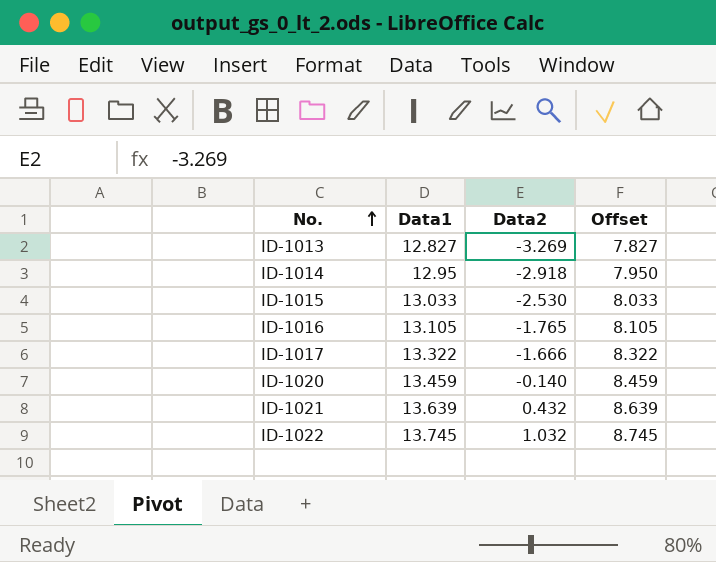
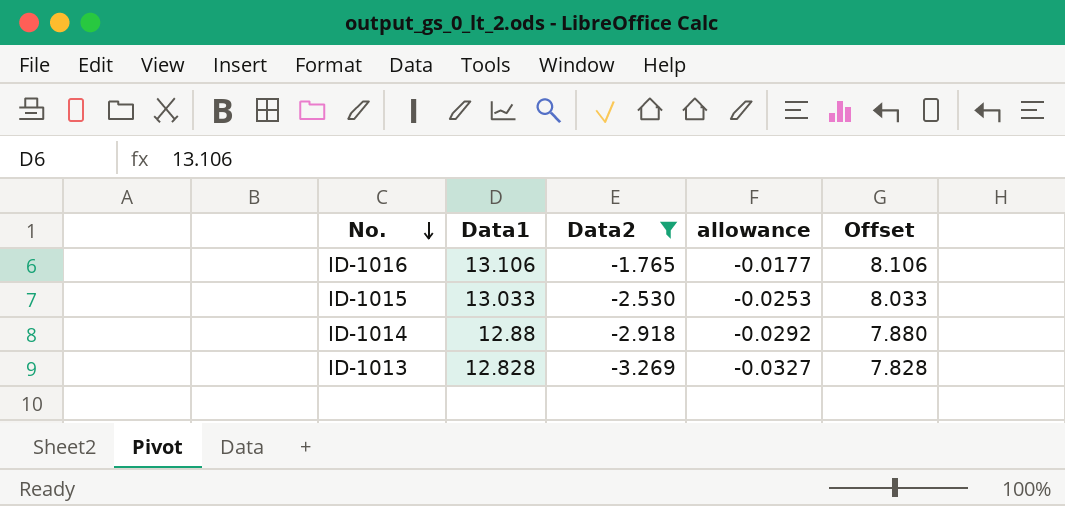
filter: none -> Data2 <= -1.765
row order: No. ascending -> No. descending
column allowance | formula: none -> [Data2] * 0.01
ID-1016 | Data1: 13.105 -> 13.106
ID-1016 | Offset: 8.105 -> 8.106
ID-1014 | Data1: 12.95 -> 12.88
ID-1014 | Offset: 7.950 -> 7.880
ID-1013 | Data1: 12.827 -> 12.828
ID-1013 | Offset: 7.827 -> 7.828

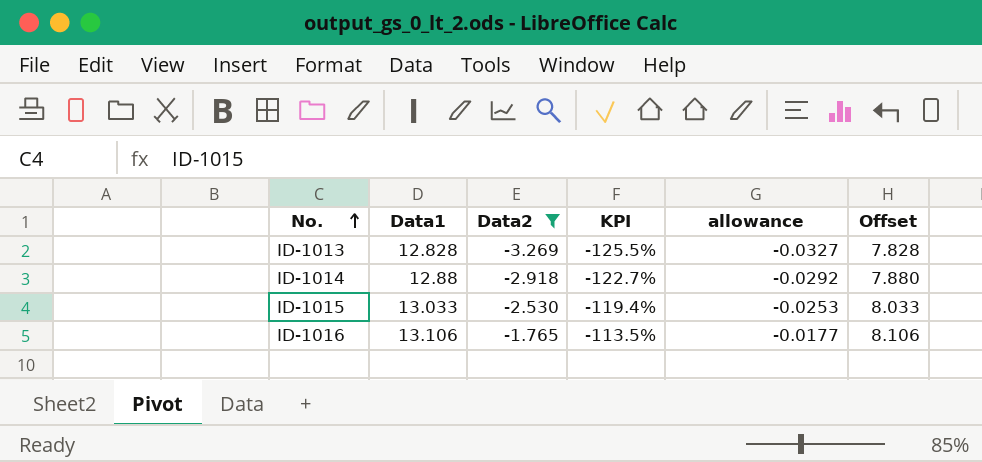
row order: No. descending -> No. ascending
column KPI | formula: none -> ([Data2] - [Data1]) / [Data1]

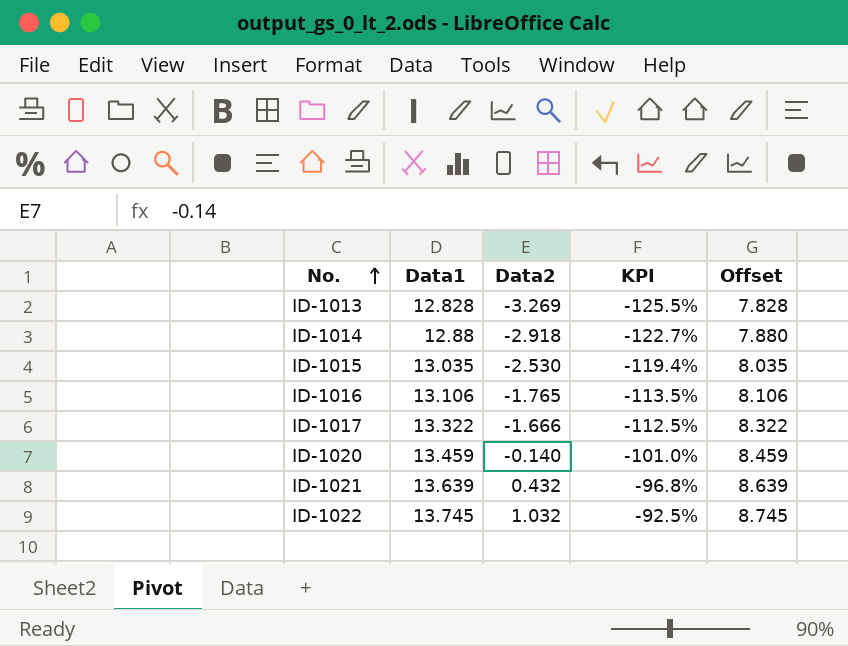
filter: Data2 <= -1.765 -> none
column allowance | formula: [Data2] * 0.01 -> none
ID-1015 | Data1: 13.033 -> 13.035
ID-1015 | Offset: 8.033 -> 8.035

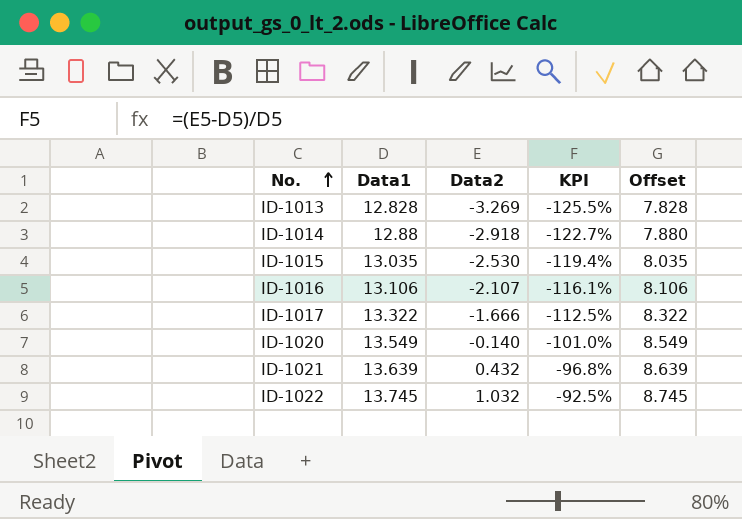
ID-1016 | Data2: -1.765 -> -2.107
ID-1016 | KPI: -113.5% -> -116.1%
ID-1020 | Data1: 13.459 -> 13.549
ID-1020 | Offset: 8.459 -> 8.549

